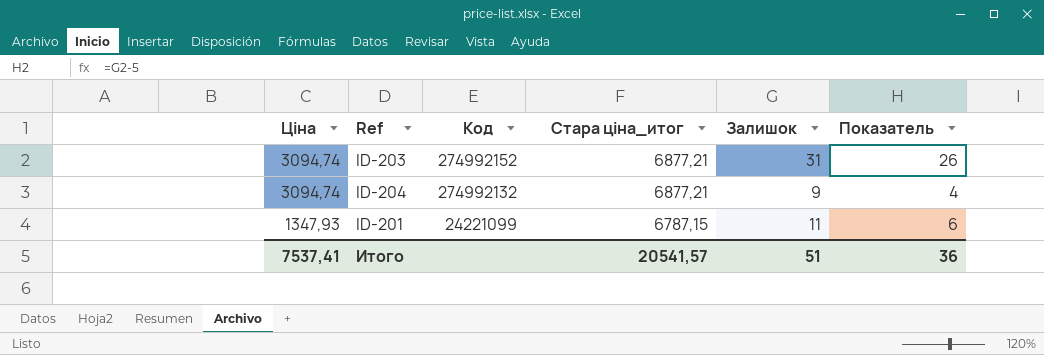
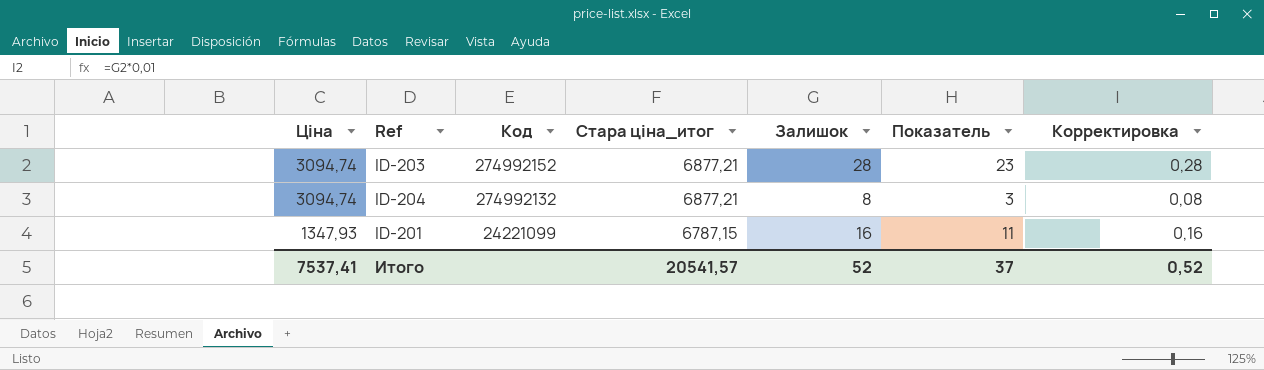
column Корректировка | formula: none -> [Залишок] * 0,01
ID-203 | Залишок: 31 -> 28
ID-203 | Показатель: 26 -> 23
ID-204 | Залишок: 9 -> 8
ID-204 | Показатель: 4 -> 3
ID-201 | Залишок: 11 -> 16
ID-201 | Показатель: 6 -> 11
Итого | Залишок: 51 -> 52
Итого | Показатель: 36 -> 37

